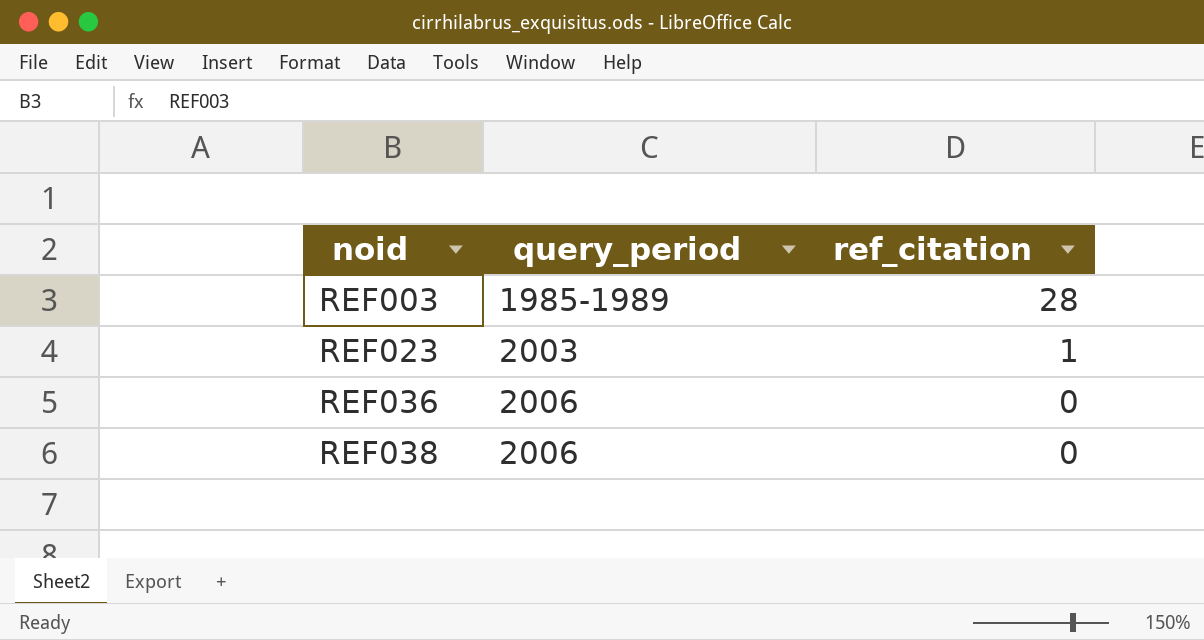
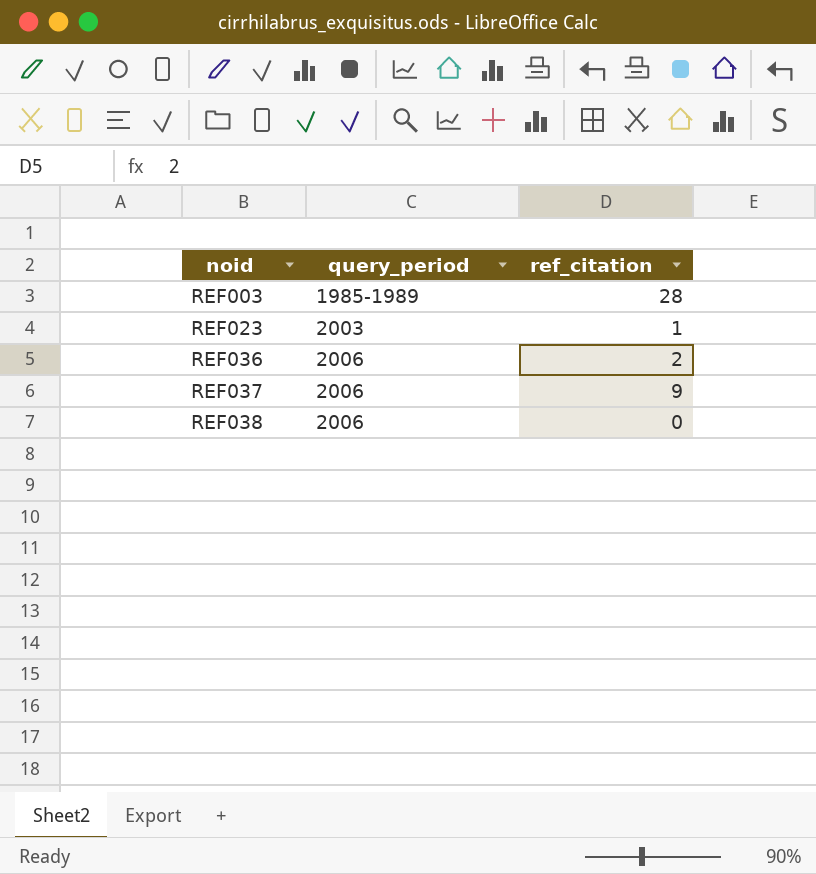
REF036 | ref_citation: 0 -> 2
row REF037: none -> 2006 | 9

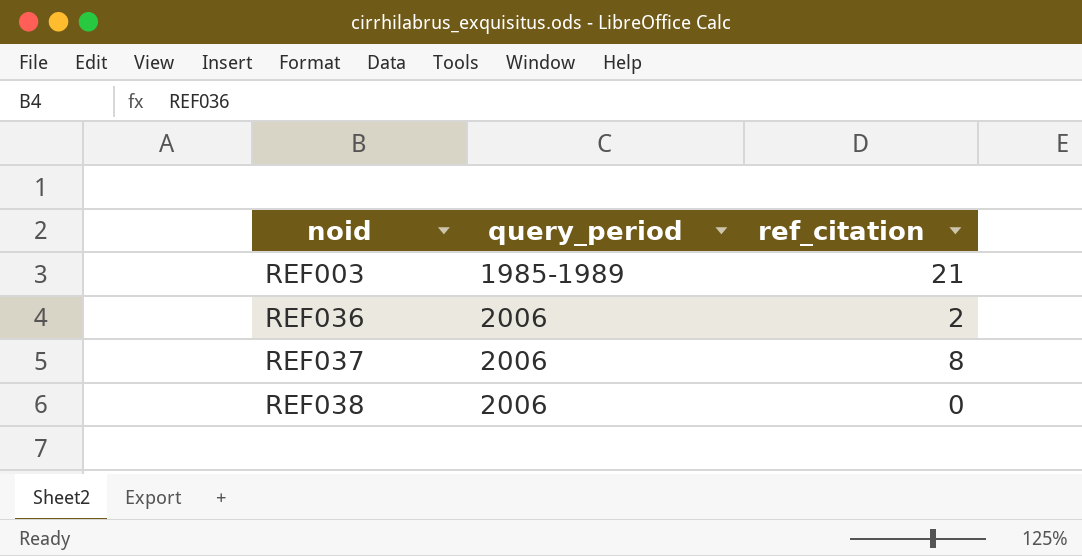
row REF023: 2003 | 1 -> none
REF003 | ref_citation: 28 -> 21
REF037 | ref_citation: 9 -> 8

